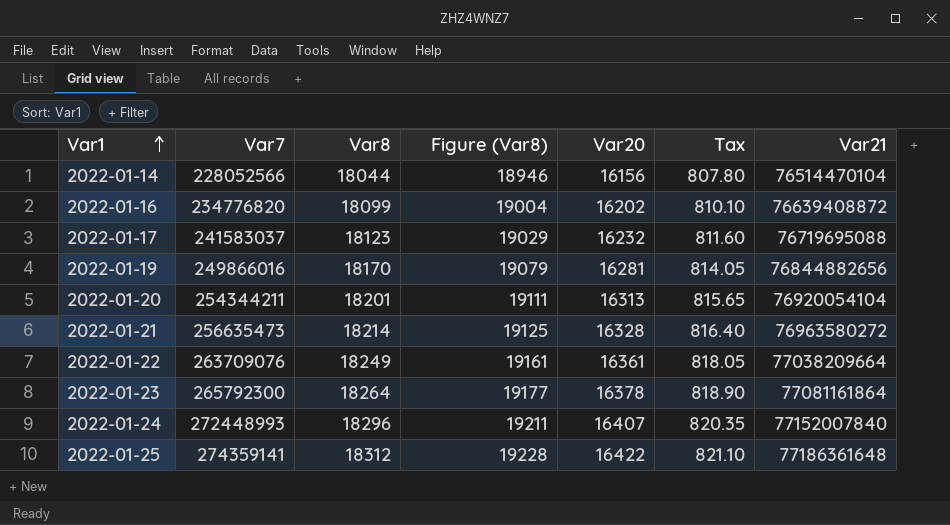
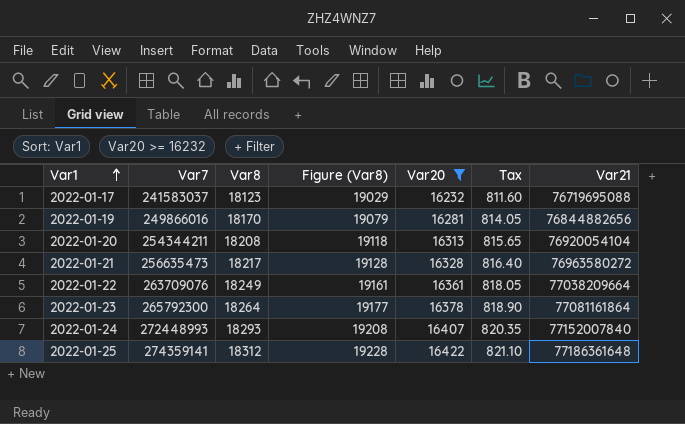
filter: none -> Var20 >= 16232
2022-01-20 | Var8: 18201 -> 18208
2022-01-20 | Figure (Var8): 19111 -> 19118
2022-01-21 | Var8: 18214 -> 18217
2022-01-21 | Figure (Var8): 19125 -> 19128
2022-01-24 | Var8: 18296 -> 18293
2022-01-24 | Figure (Var8): 19211 -> 19208

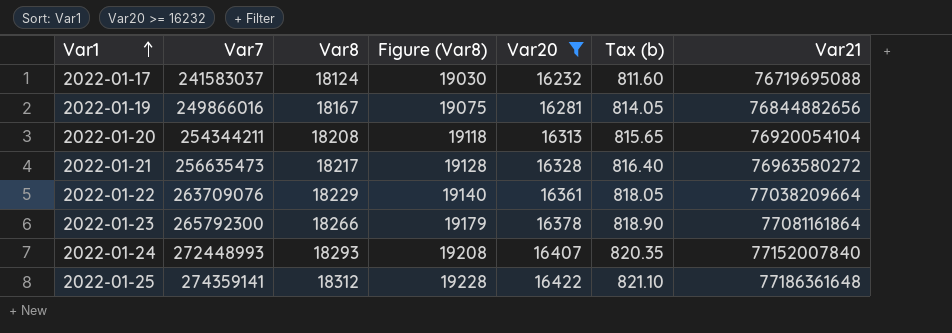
column name: Tax -> Tax (b)
2022-01-17 | Var8: 18123 -> 18124
2022-01-17 | Figure (Var8): 19029 -> 19030
2022-01-19 | Var8: 18170 -> 18167
2022-01-19 | Figure (Var8): 19079 -> 19075
2022-01-22 | Var8: 18249 -> 18229
2022-01-22 | Figure (Var8): 19161 -> 19140
2022-01-23 | Var8: 18264 -> 18266
2022-01-23 | Figure (Var8): 19177 -> 19179

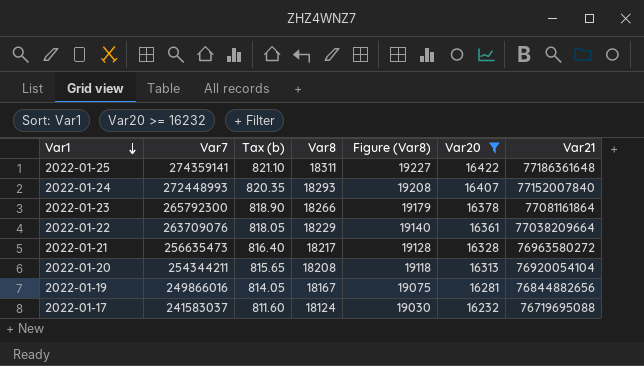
row order: Var1 ascending -> Var1 descending
column Tax (b) | position: 6 -> 3
2022-01-25 | Var8: 18312 -> 18311
2022-01-25 | Figure (Var8): 19228 -> 19227

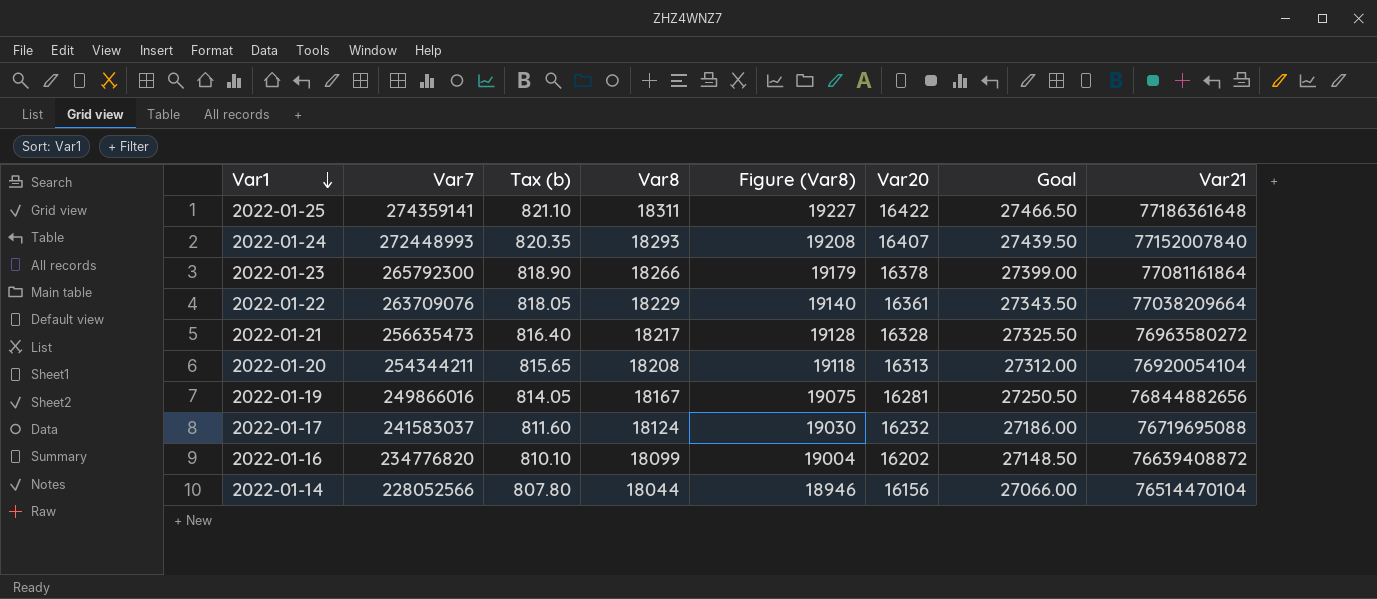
filter: Var20 >= 16232 -> none
column Goal | formula: none -> [Var8] * 1.5

